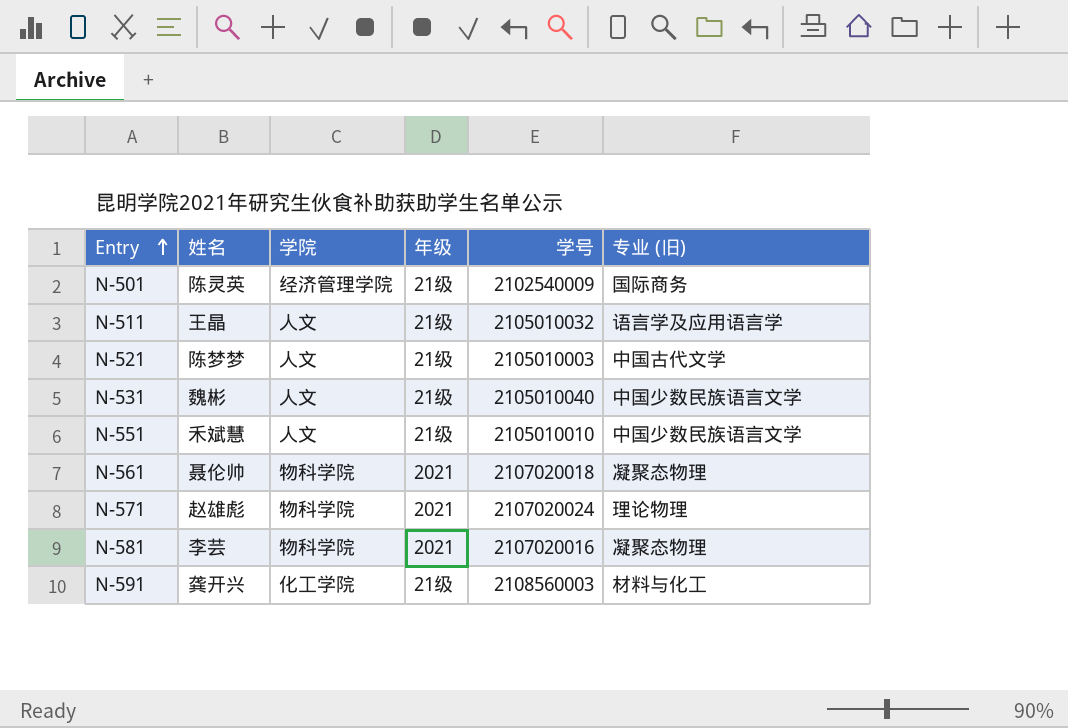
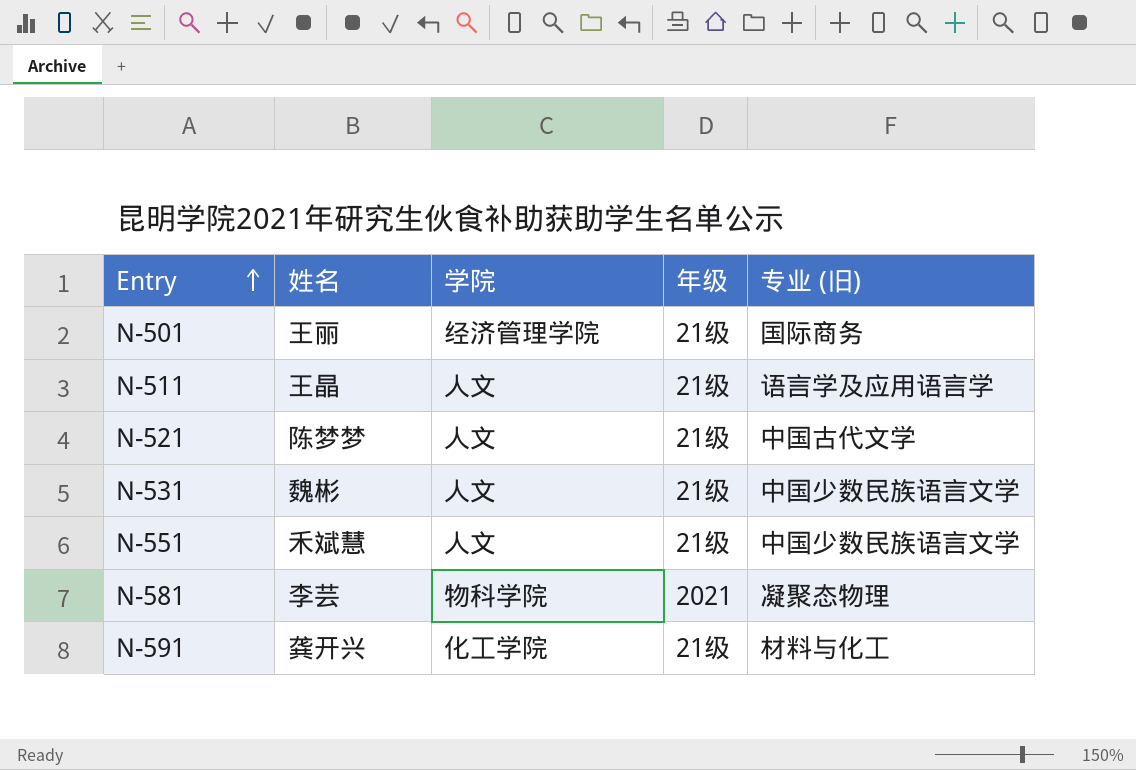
column 学号 | position: 5 -> none
row N-561: 聂伦帅 | 物科学院 | 2021 | 2107020018 | 凝聚态物理 -> none
row N-571: 赵雄彪 | 物科学院 | 2021 | 2107020024 | 理论物理 -> none
N-501 | 姓名: 陈灵英 -> 王丽

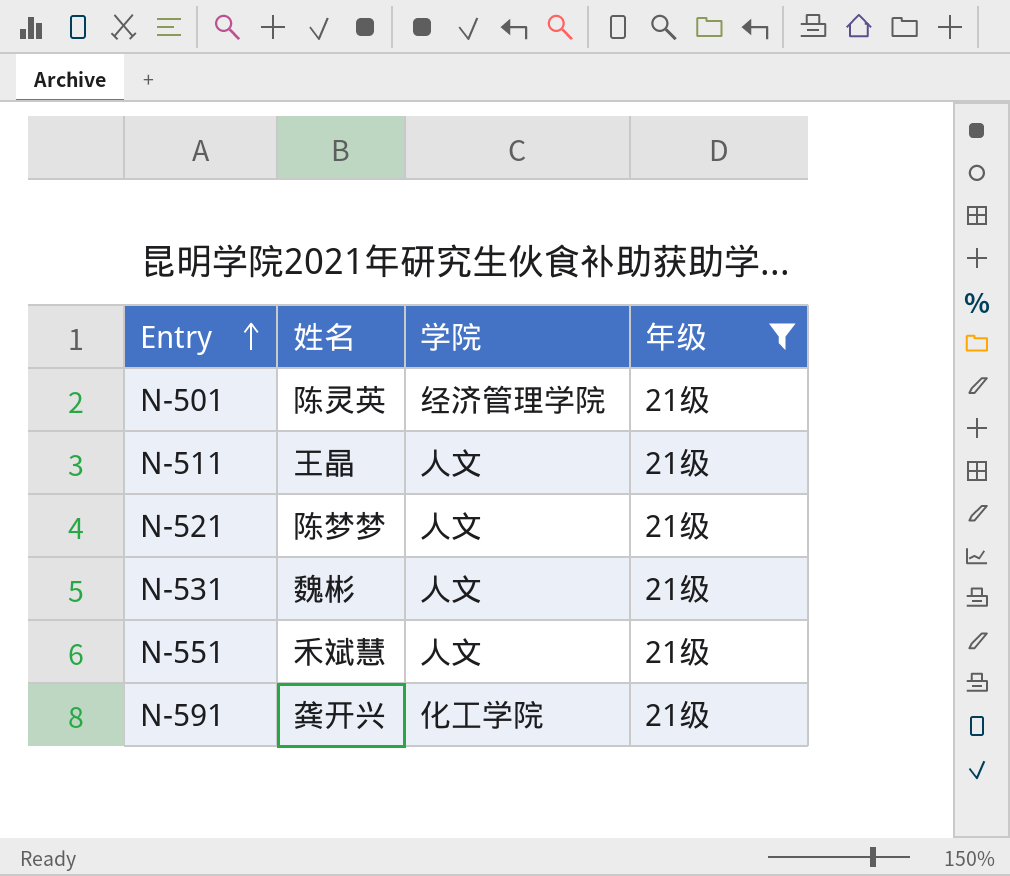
filter: none -> 年级 = 21级
column 专业 (旧) | position: 5 -> none
N-501 | 姓名: 王丽 -> 陈灵英

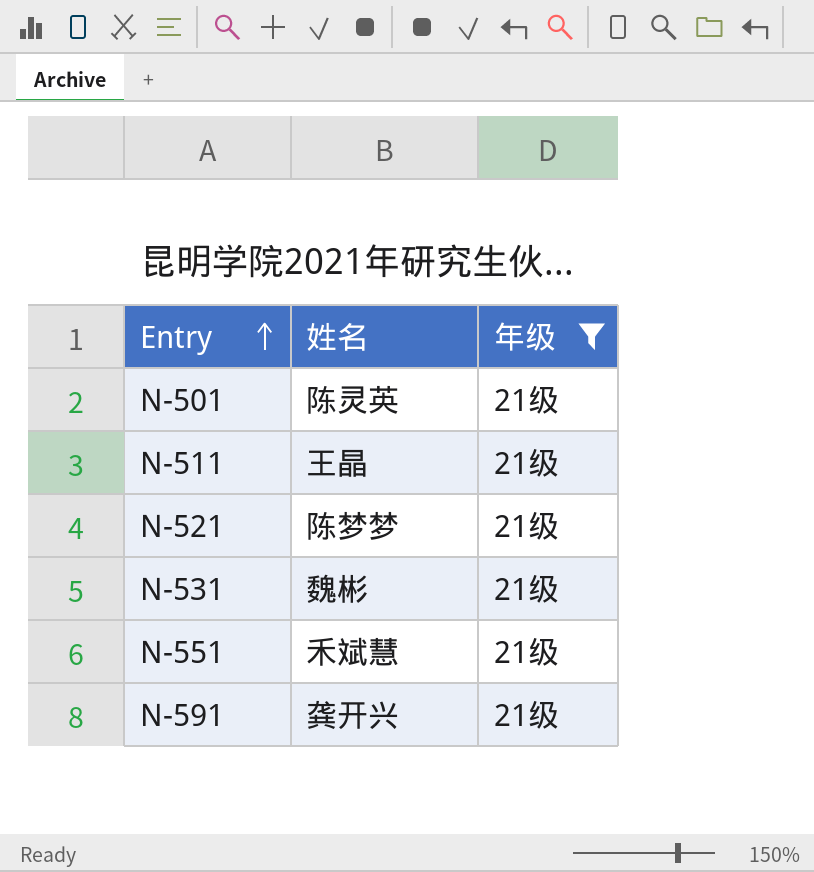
column 学院 | position: 3 -> none

